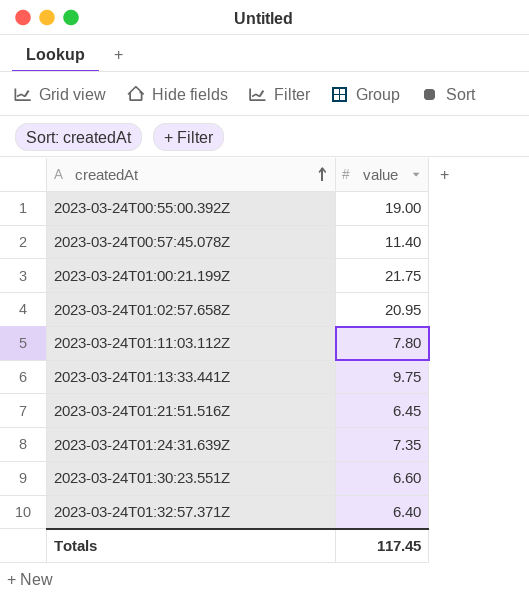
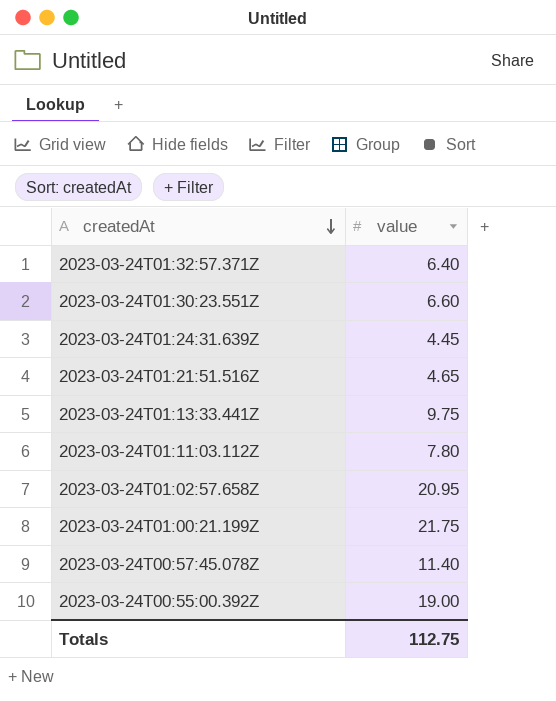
row order: createdAt ascending -> createdAt descending
2023-03-24T01:24:31.639Z | value: 7.35 -> 4.45
2023-03-24T01:21:51.516Z | value: 6.45 -> 4.65
Totals | value: 117.45 -> 112.75

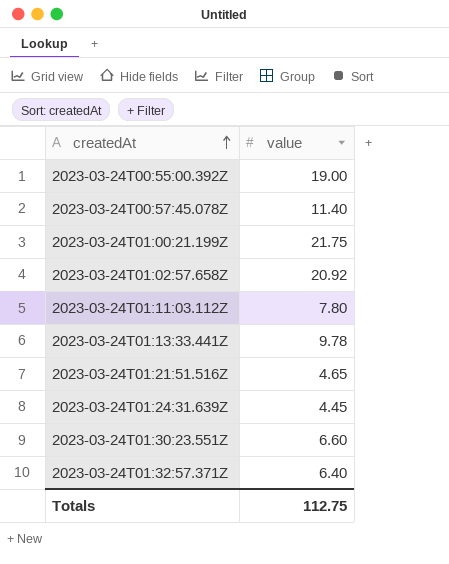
row order: createdAt descending -> createdAt ascending
2023-03-24T01:02:57.658Z | value: 20.95 -> 20.92
2023-03-24T01:13:33.441Z | value: 9.75 -> 9.78

